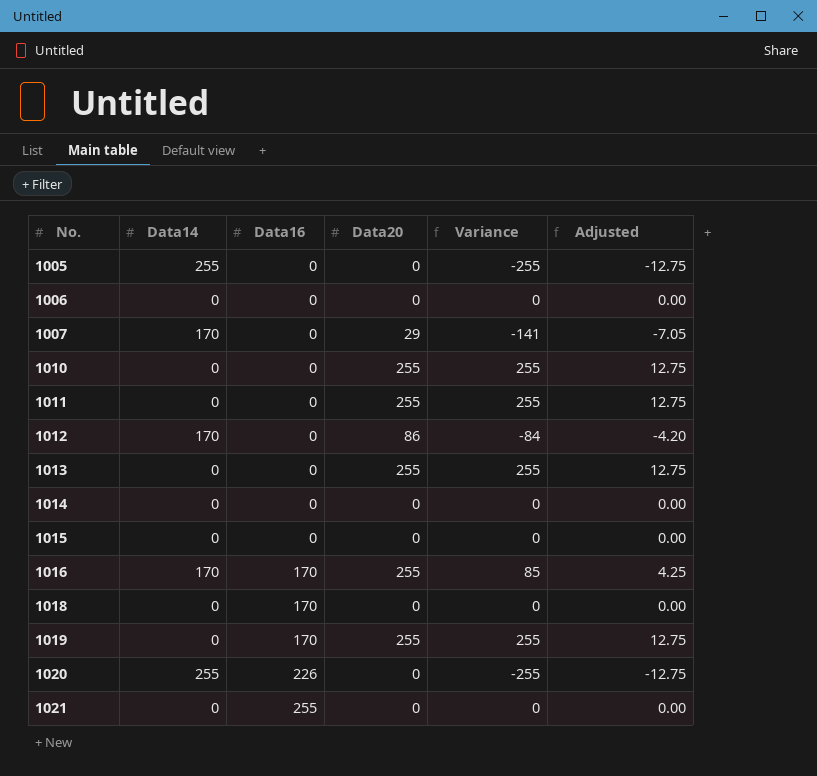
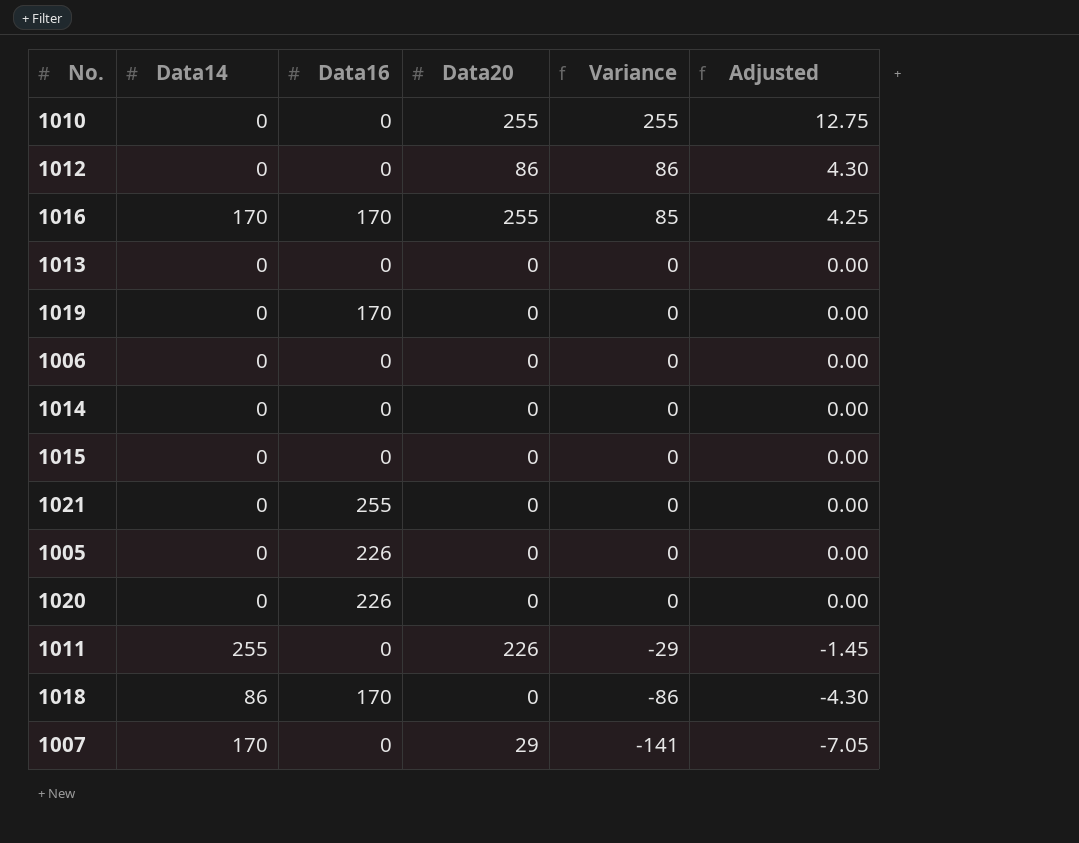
row order: No. ascending -> Variance descending
1012 | Data14: 170 -> 0
1012 | Variance: -84 -> 86
1012 | Adjusted: -4.20 -> 4.30
1013 | Data20: 255 -> 0
1013 | Variance: 255 -> 0
1013 | Adjusted: 12.75 -> 0.00
1019 | Data20: 255 -> 0
1019 | Variance: 255 -> 0
1019 | Adjusted: 12.75 -> 0.00
1005 | Data14: 255 -> 0
1005 | Data16: 0 -> 226
1005 | Variance: -255 -> 0
1005 | Adjusted: -12.75 -> 0.00
1020 | Data14: 255 -> 0
1020 | Variance: -255 -> 0
1020 | Adjusted: -12.75 -> 0.00
1011 | Data14: 0 -> 255
1011 | Data20: 255 -> 226
1011 | Variance: 255 -> -29
1011 | Adjusted: 12.75 -> -1.45
1018 | Data14: 0 -> 86
1018 | Variance: 0 -> -86
1018 | Adjusted: 0.00 -> -4.30

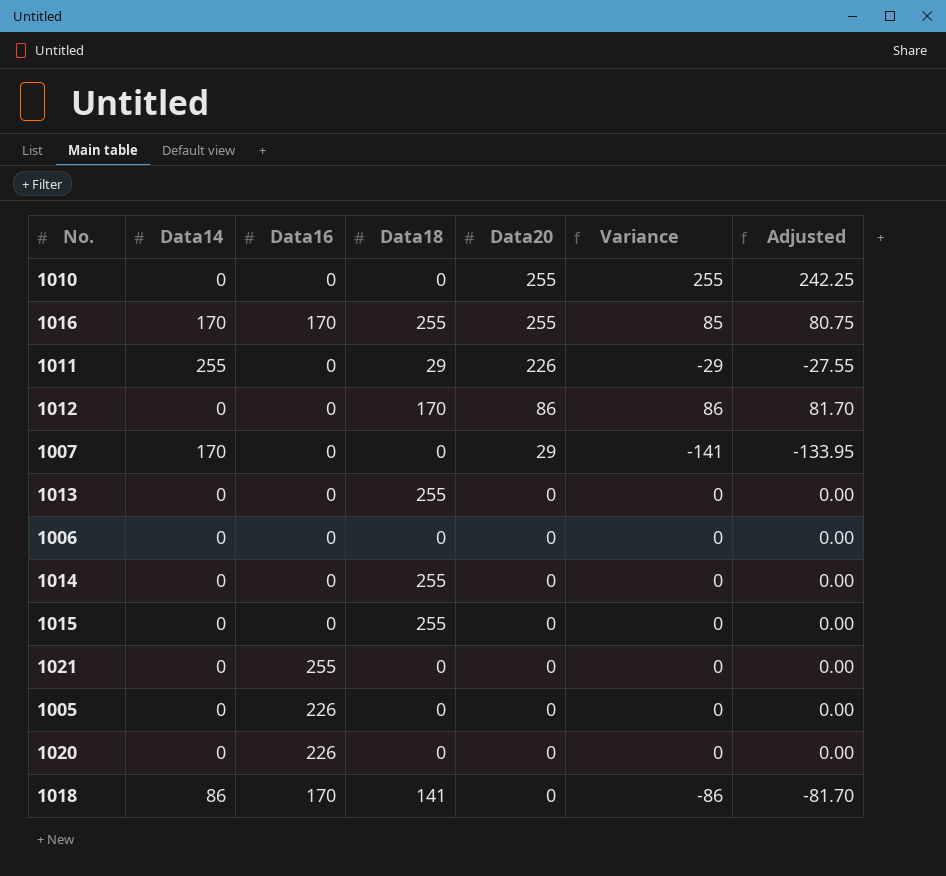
row order: Variance descending -> Data20 descending
column Data18 | position: none -> 4
column Adjusted | formula: [Variance] * 0.05 -> [Variance] * 0.95
row 1019: 0 | 170 | 0 | 0 | 0.00 -> none

